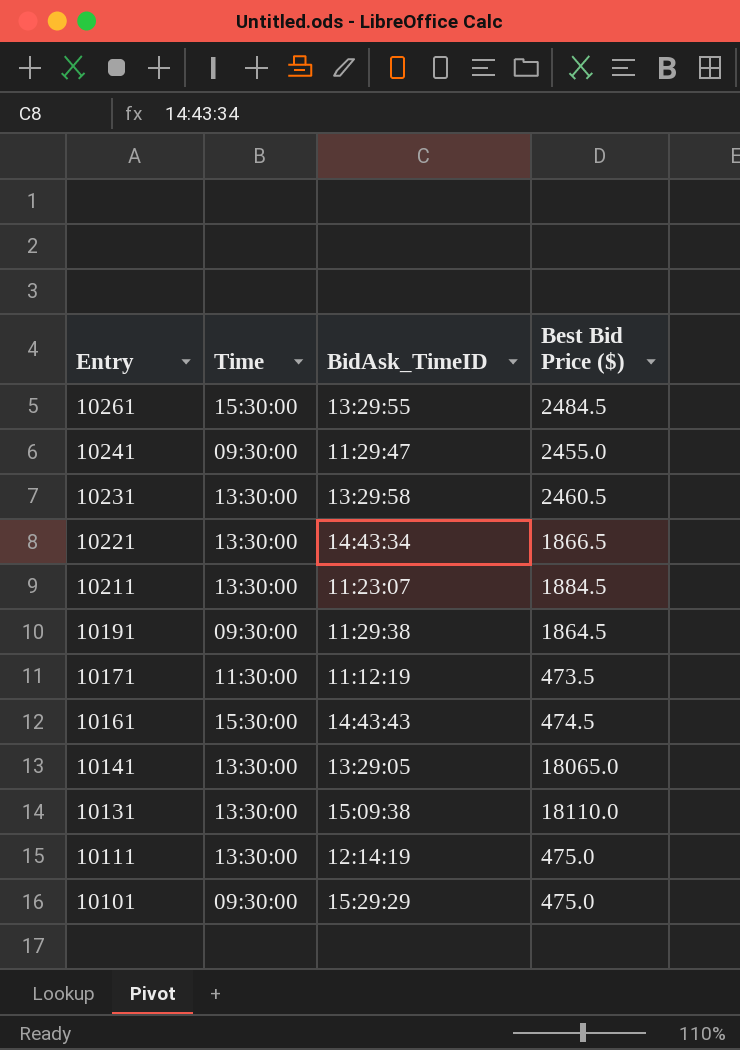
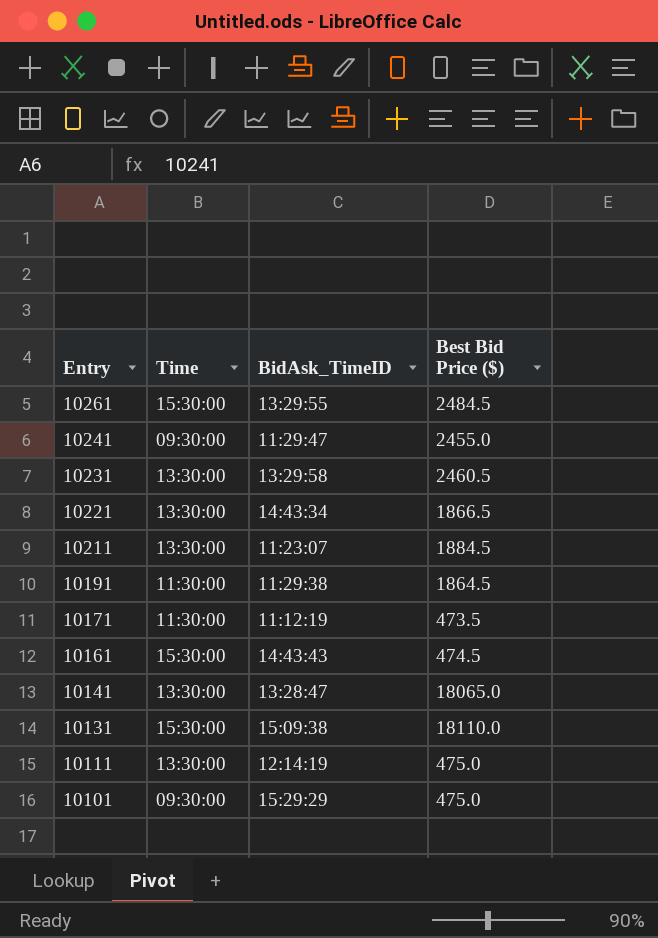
10191 | Time: 09:30:00 -> 11:30:00
10141 | BidAsk_TimeID: 13:29:05 -> 13:28:47
10131 | Time: 13:30:00 -> 15:30:00

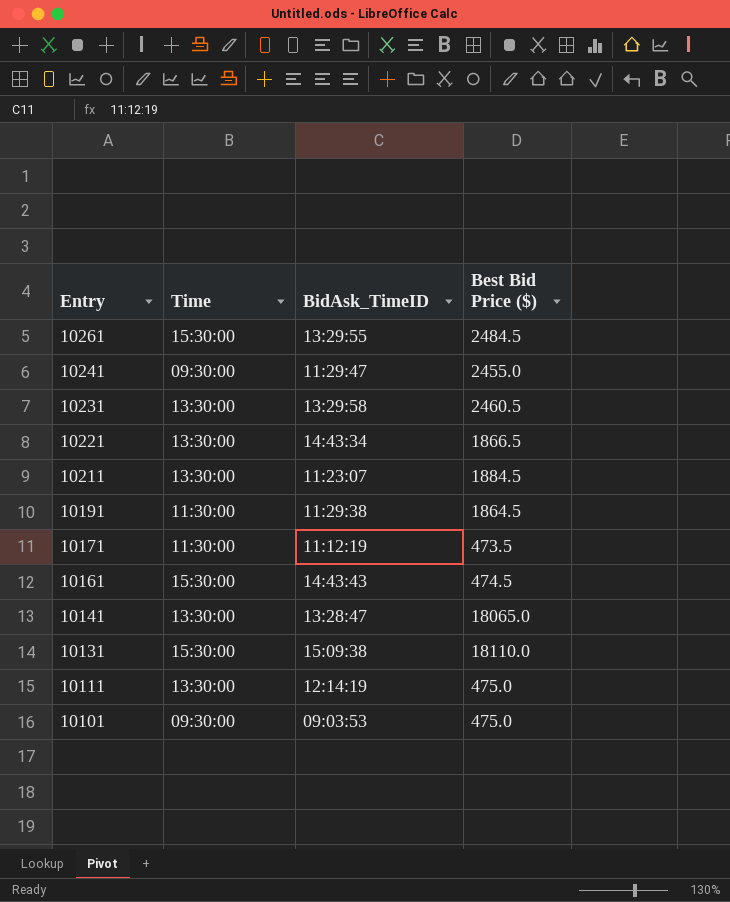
10101 | BidAsk_TimeID: 15:29:29 -> 09:03:53

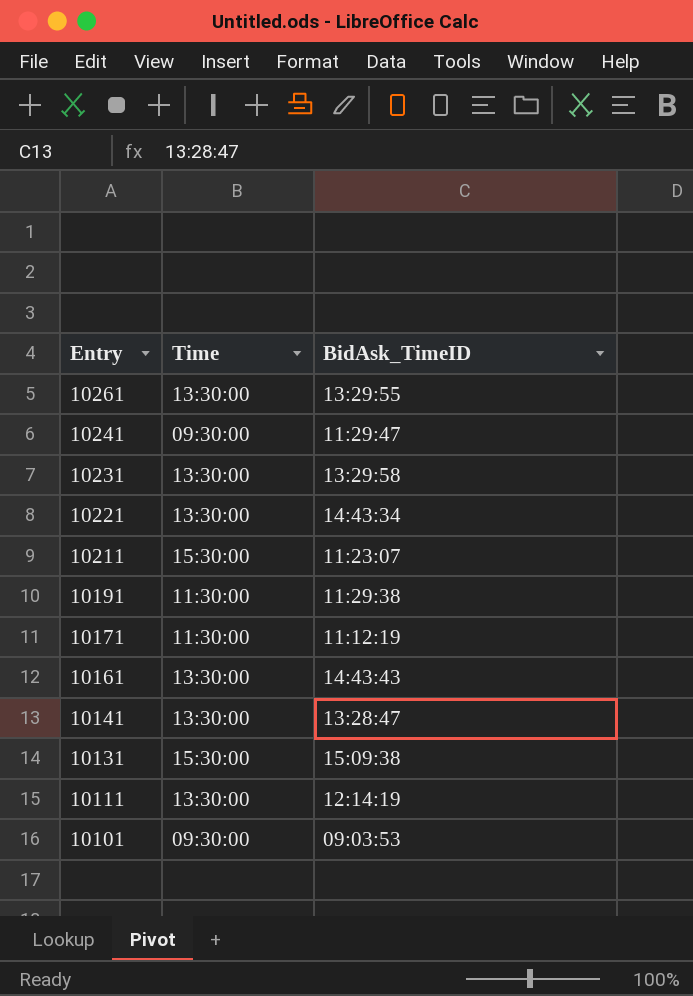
column Best Bid Price ($) | position: 4 -> none
10261 | Time: 15:30:00 -> 13:30:00
10211 | Time: 13:30:00 -> 15:30:00
10161 | Time: 15:30:00 -> 13:30:00

